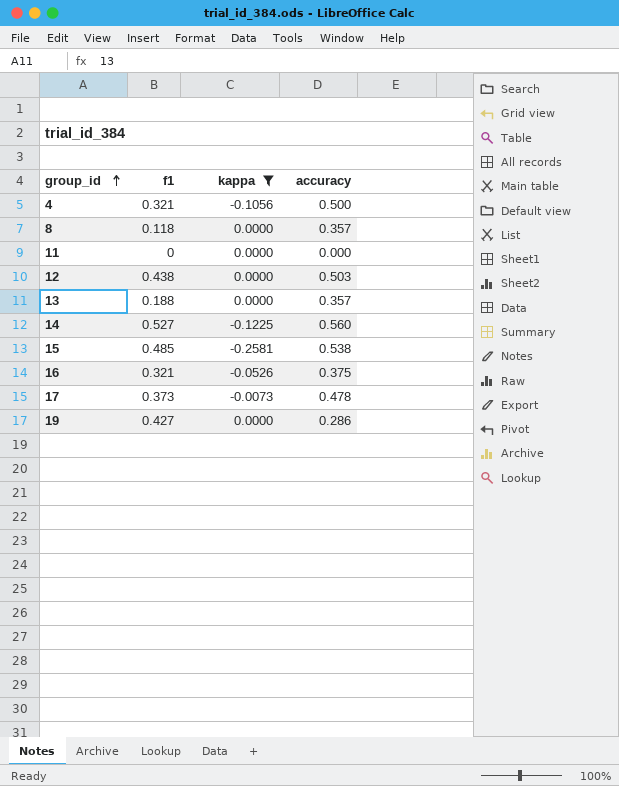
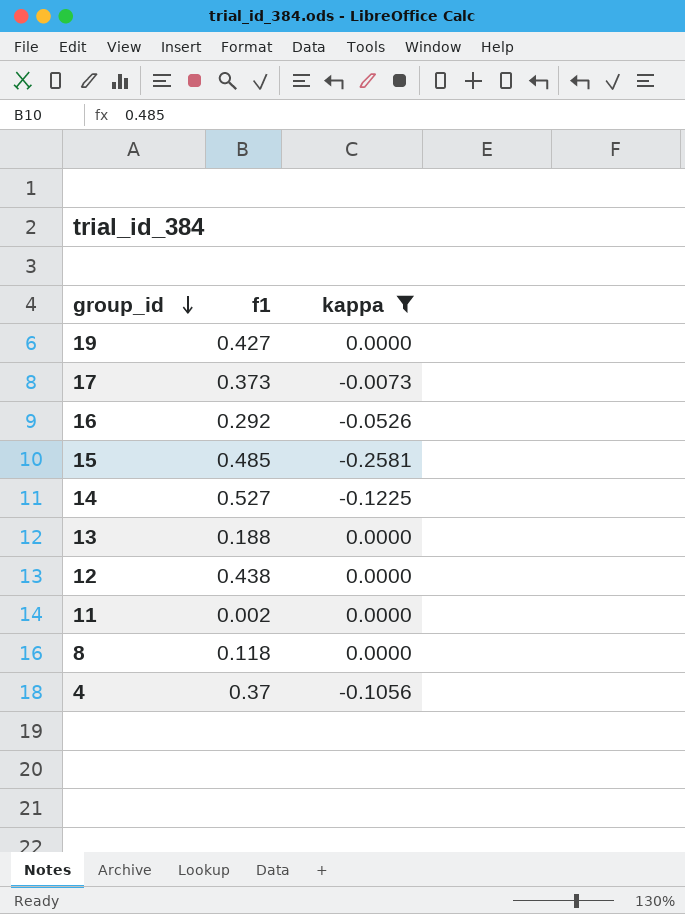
row order: group_id ascending -> group_id descending
column accuracy | position: 4 -> none
16 | f1: 0.321 -> 0.292
11 | f1: 0 -> 0.002
4 | f1: 0.321 -> 0.37

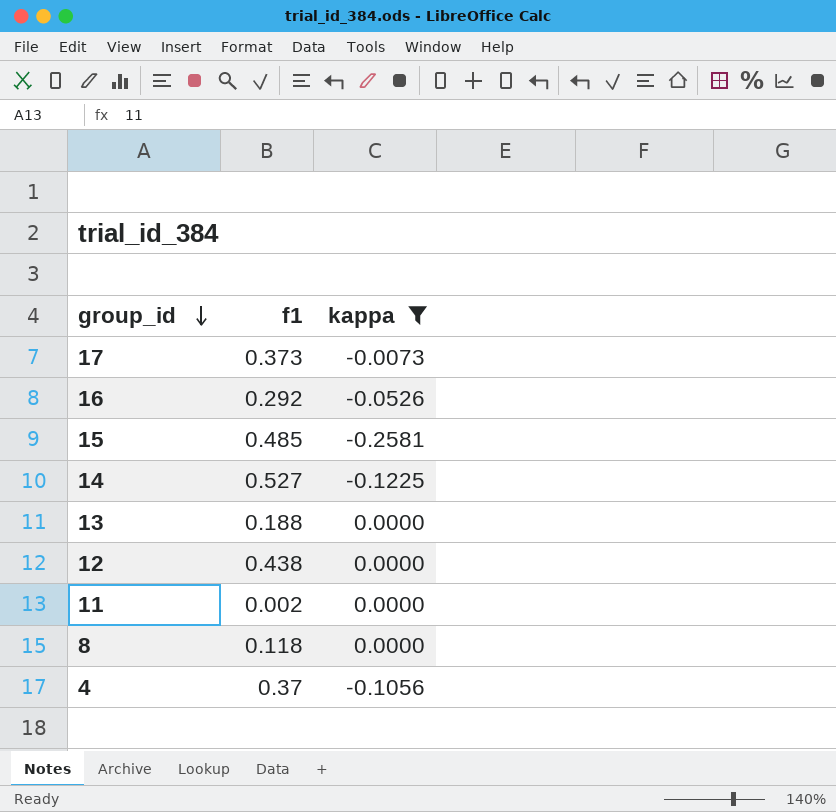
row 19: 0.427 | 0.0000 -> none

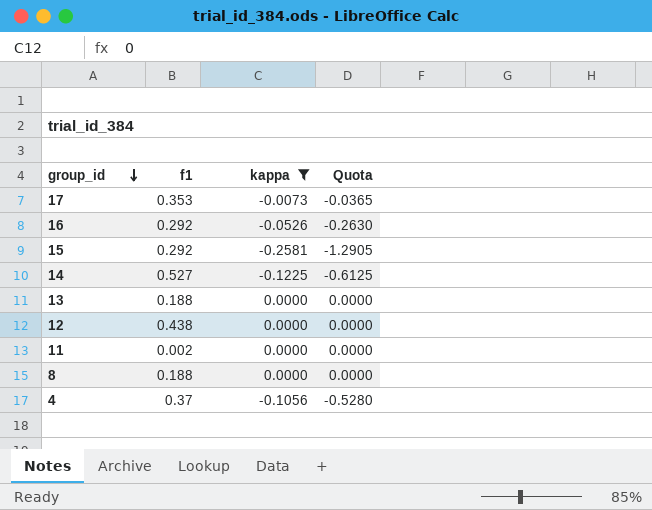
column Quota | formula: none -> [kappa] * 5
17 | f1: 0.373 -> 0.353
15 | f1: 0.485 -> 0.292
8 | f1: 0.118 -> 0.188

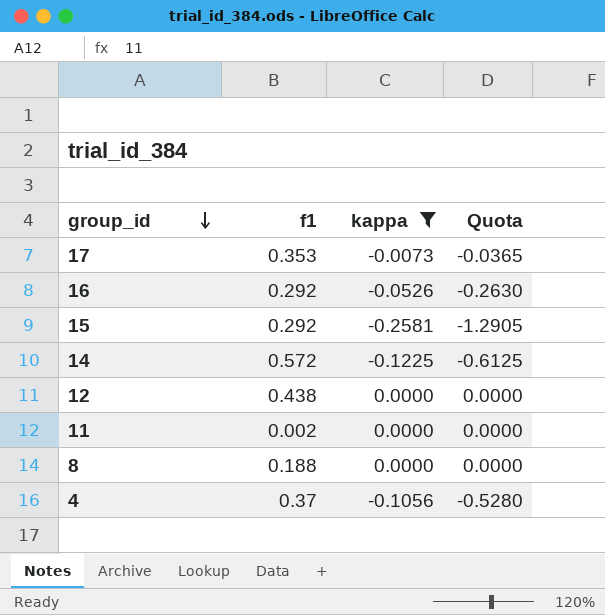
row 13: 0.188 | 0.0000 | 0.0000 -> none
14 | f1: 0.527 -> 0.572

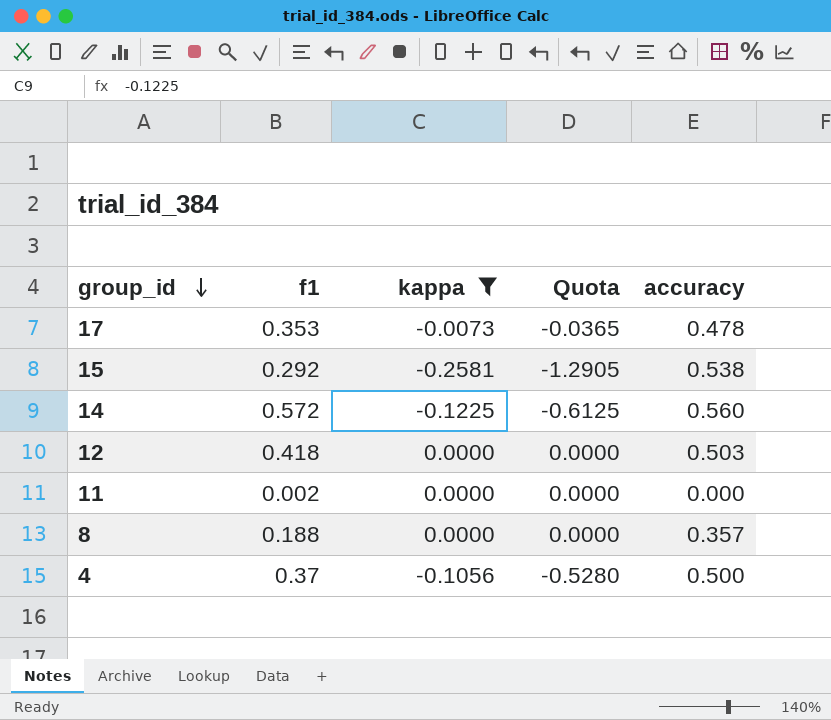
column accuracy | position: none -> 5
row 16: 0.292 | -0.0526 | -0.2630 -> none
12 | f1: 0.438 -> 0.418

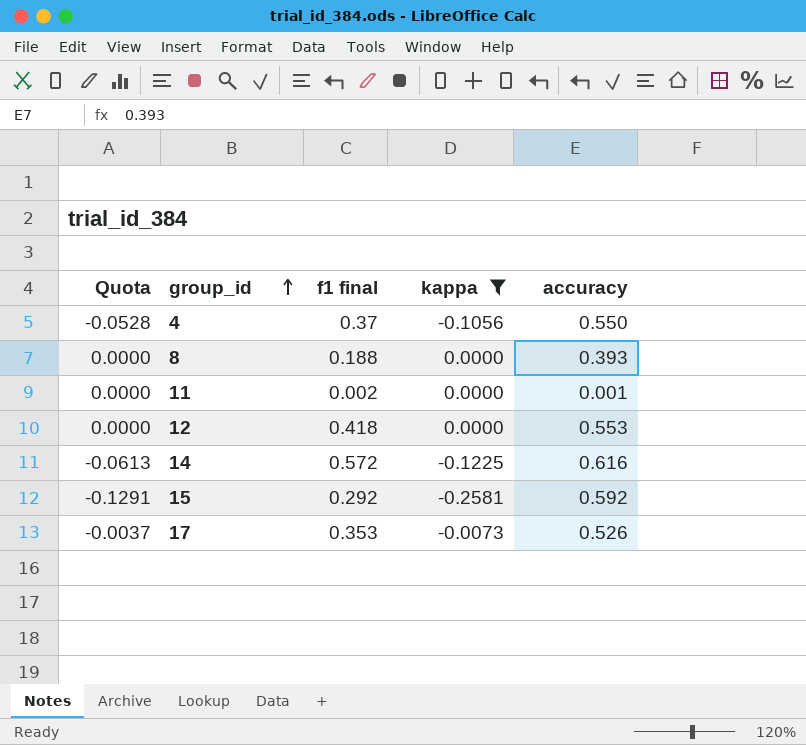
row order: group_id descending -> group_id ascending
column Quota | formula: [kappa] * 5 -> [kappa] * 0.5
column Quota | position: 4 -> 1
column name: f1 -> f1 final
4 | accuracy: 0.500 -> 0.550
8 | accuracy: 0.357 -> 0.393
11 | accuracy: 0.000 -> 0.001
12 | accuracy: 0.503 -> 0.553
14 | accuracy: 0.560 -> 0.616
15 | accuracy: 0.538 -> 0.592
17 | accuracy: 0.478 -> 0.526

